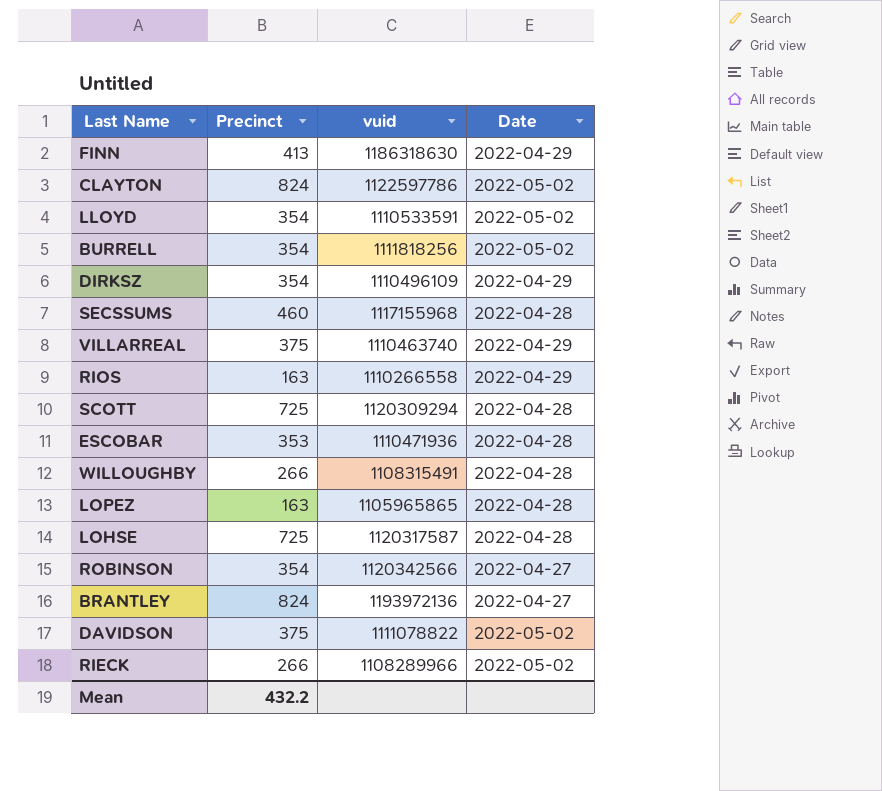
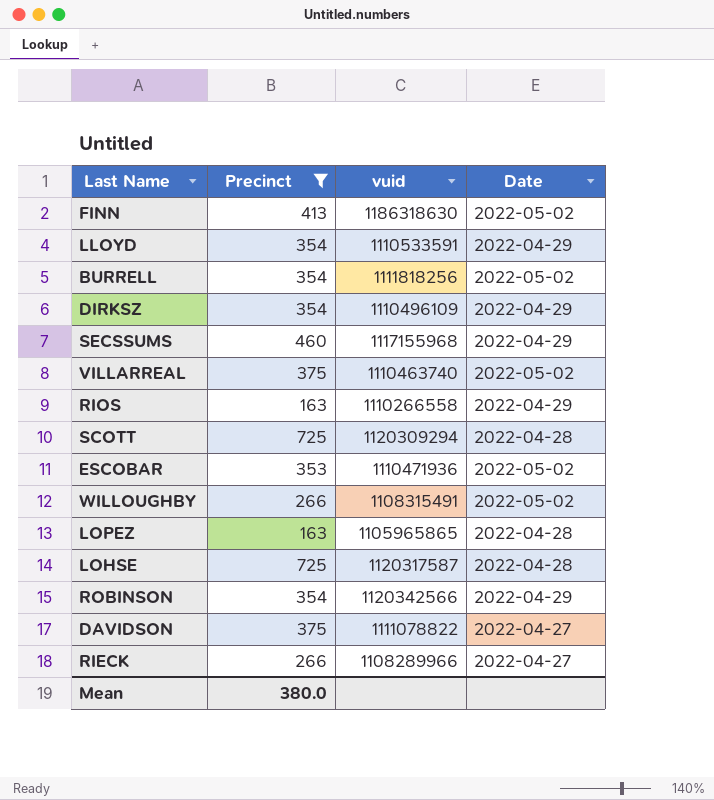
filter: none -> Precinct != 824
FINN | Date: 2022-04-29 -> 2022-05-02
LLOYD | Date: 2022-05-02 -> 2022-04-29
SECSSUMS | Date: 2022-04-28 -> 2022-04-29
VILLARREAL | Date: 2022-04-29 -> 2022-05-02
ESCOBAR | Date: 2022-04-28 -> 2022-05-02
WILLOUGHBY | Date: 2022-04-28 -> 2022-05-02
ROBINSON | Date: 2022-04-27 -> 2022-04-29
DAVIDSON | Date: 2022-05-02 -> 2022-04-27
RIECK | Date: 2022-05-02 -> 2022-04-27
Mean | Precinct: 432.2 -> 380.0

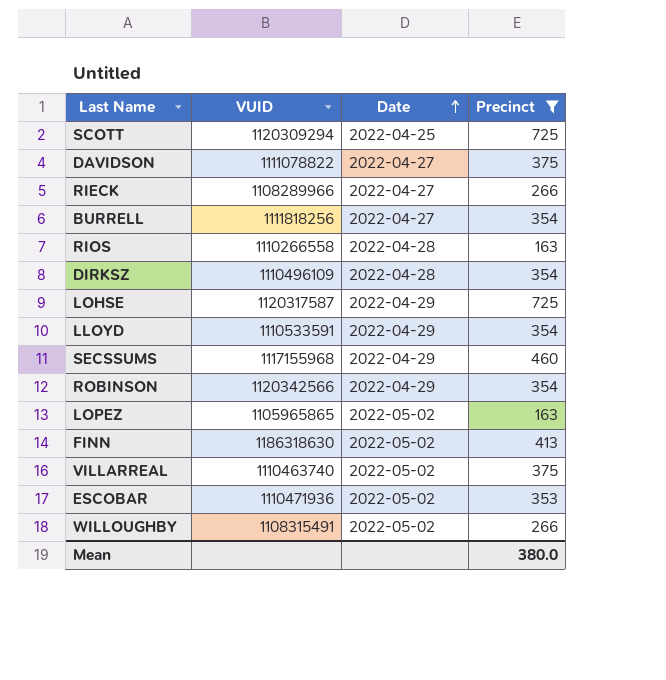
row order: none -> Date ascending
column name: vuid -> VUID
column Precinct | position: 2 -> 4
SCOTT | Date: 2022-04-28 -> 2022-04-25
BURRELL | Date: 2022-05-02 -> 2022-04-27
RIOS | Date: 2022-04-29 -> 2022-04-28
DIRKSZ | Date: 2022-04-29 -> 2022-04-28
LOHSE | Date: 2022-04-28 -> 2022-04-29
LOPEZ | Date: 2022-04-28 -> 2022-05-02

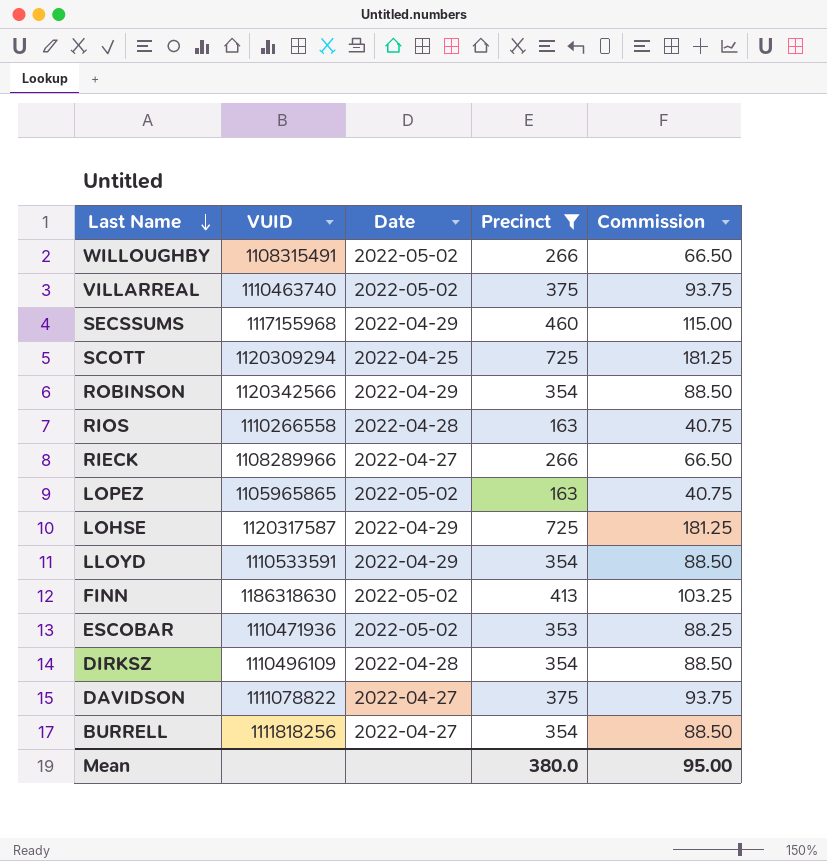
row order: Date ascending -> Last Name descending
column Commission | formula: none -> [Precinct] * 0.25

